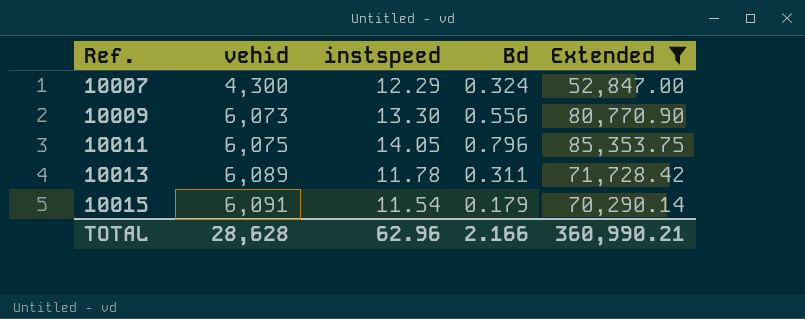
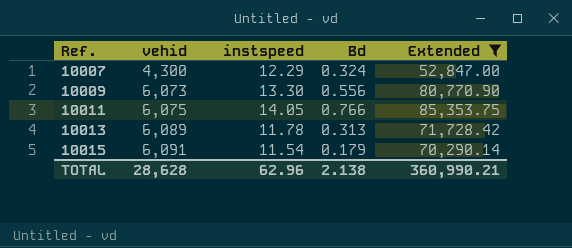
10011 | Bd: 0.796 -> 0.766
10013 | Bd: 0.311 -> 0.313
TOTAL | Bd: 2.166 -> 2.138

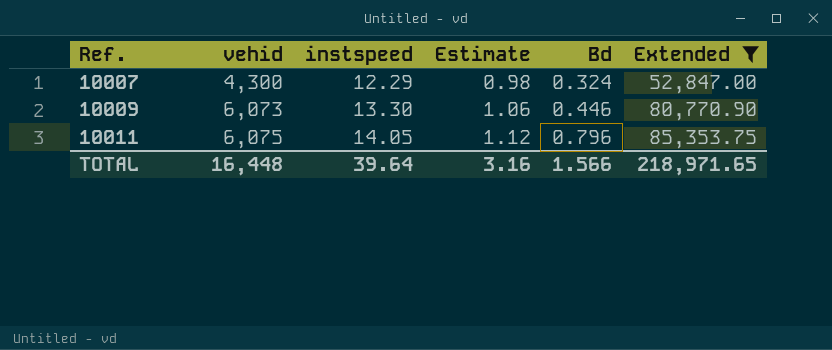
column Estimate | formula: none -> [instspeed] * 0.08
row 10013: 6,089 | 11.78 | 0.313 | 71,728.42 -> none
row 10015: 6,091 | 11.54 | 0.179 | 70,290.14 -> none
10009 | Bd: 0.556 -> 0.446
10011 | Bd: 0.766 -> 0.796
TOTAL | vehid: 28,628 -> 16,448
TOTAL | instspeed: 62.96 -> 39.64
TOTAL | Bd: 2.138 -> 1.566
TOTAL | Extended: 360,990.21 -> 218,971.65

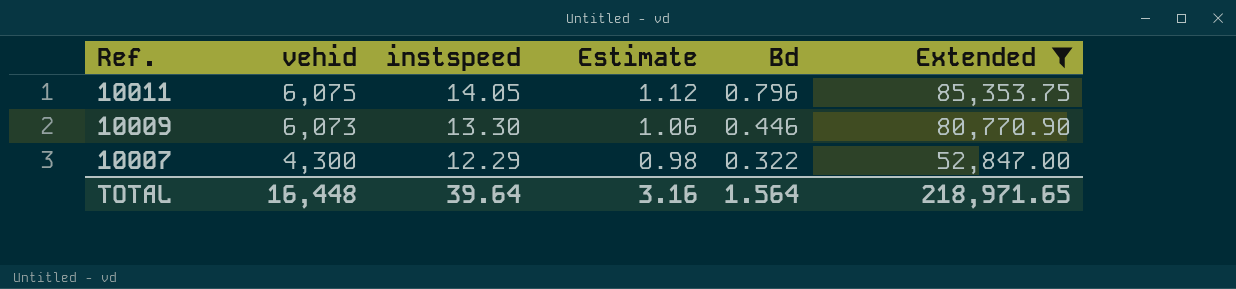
row order: Ref. ascending -> Ref. descending
10007 | Bd: 0.324 -> 0.322
TOTAL | Bd: 1.566 -> 1.564

